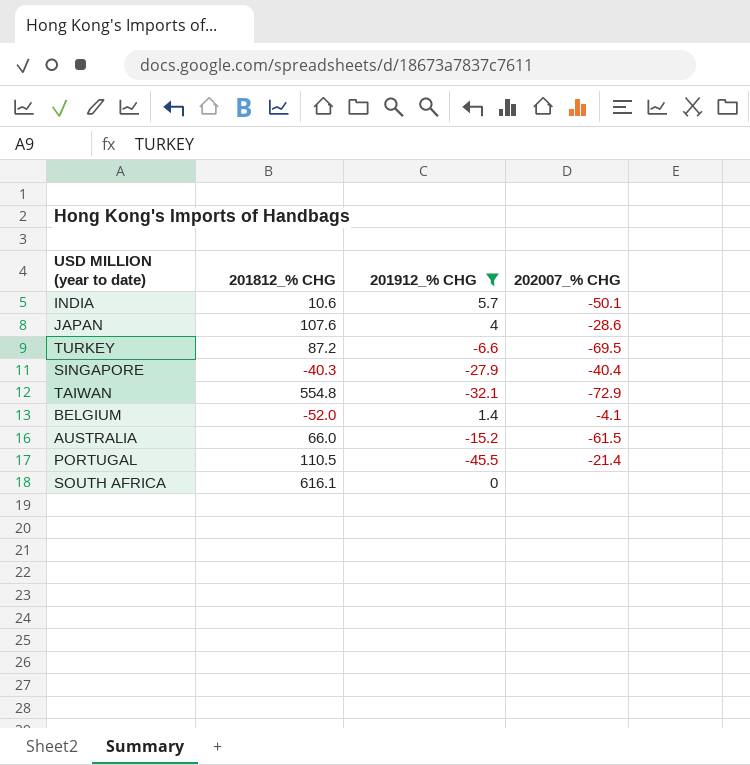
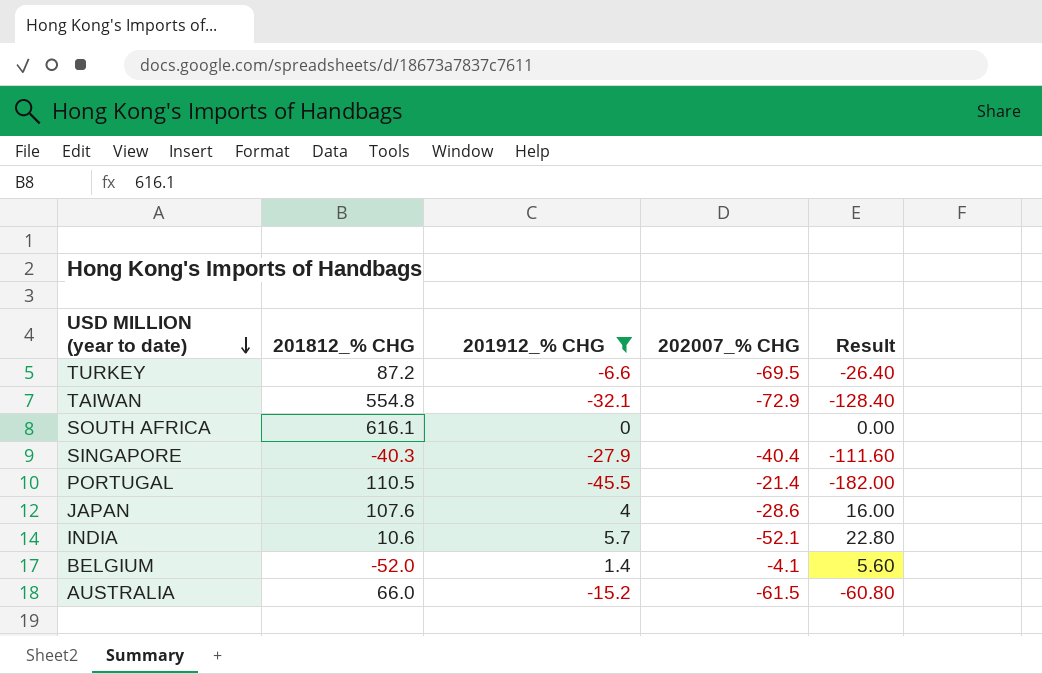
row order: none -> USD MILLION (year to date) descending
column Result | formula: none -> [201912_% CHG] * 4
INDIA | 202007_% CHG: -50.1 -> -52.1

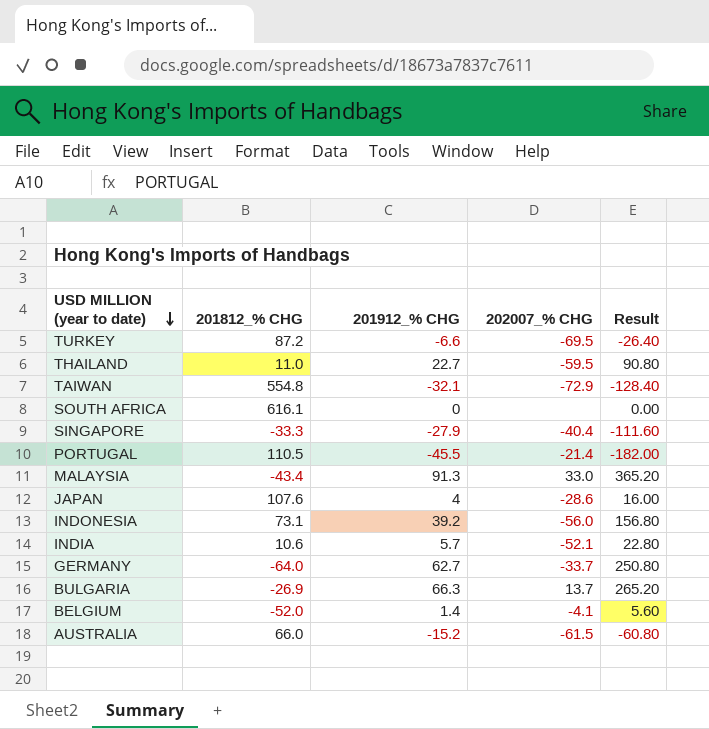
filter: 201912_% CHG <= 5.7 -> none
SINGAPORE | 201812_% CHG: -40.3 -> -33.3

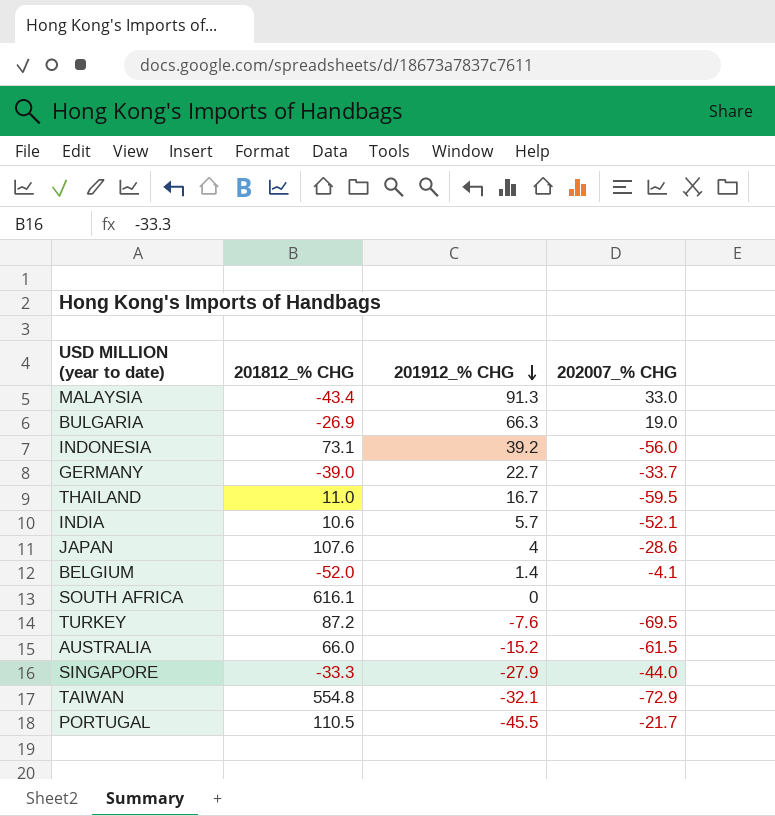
row order: USD MILLION (year to date) descending -> 201912_% CHG descending
column Result | formula: [201912_% CHG] * 4 -> none
BULGARIA | 202007_% CHG: 13.7 -> 19.0
GERMANY | 201812_% CHG: -64.0 -> -39.0
GERMANY | 201912_% CHG: 62.7 -> 22.7
THAILAND | 201912_% CHG: 22.7 -> 16.7
TURKEY | 201912_% CHG: -6.6 -> -7.6
SINGAPORE | 202007_% CHG: -40.4 -> -44.0
PORTUGAL | 202007_% CHG: -21.4 -> -21.7

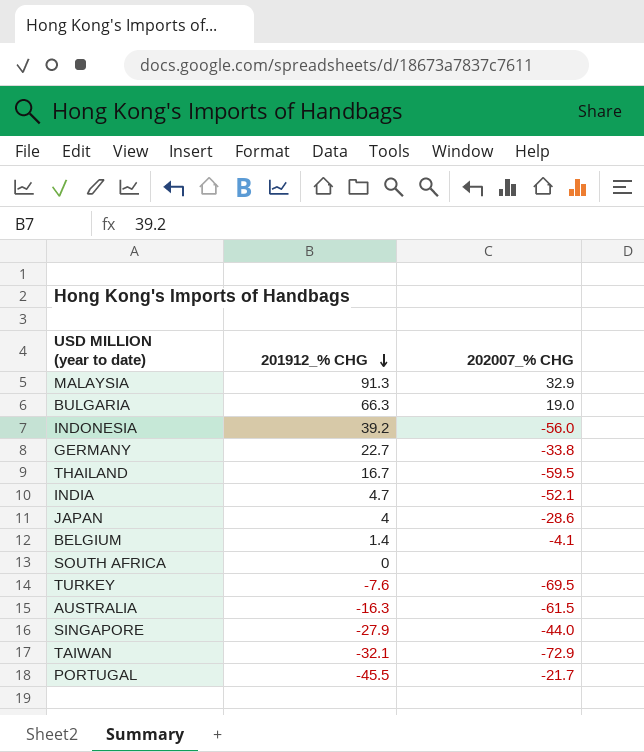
column 201812_% CHG | position: 2 -> none
MALAYSIA | 202007_% CHG: 33.0 -> 32.9
GERMANY | 202007_% CHG: -33.7 -> -33.8
INDIA | 201912_% CHG: 5.7 -> 4.7
AUSTRALIA | 201912_% CHG: -15.2 -> -16.3

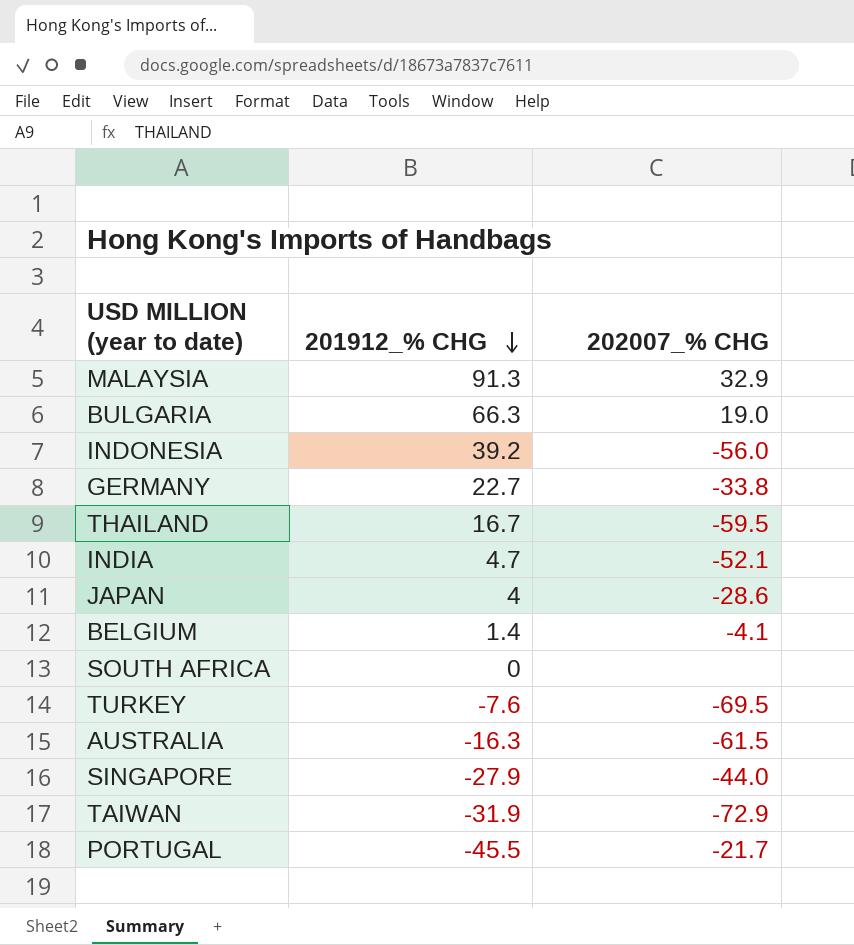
TAIWAN | 201912_% CHG: -32.1 -> -31.9

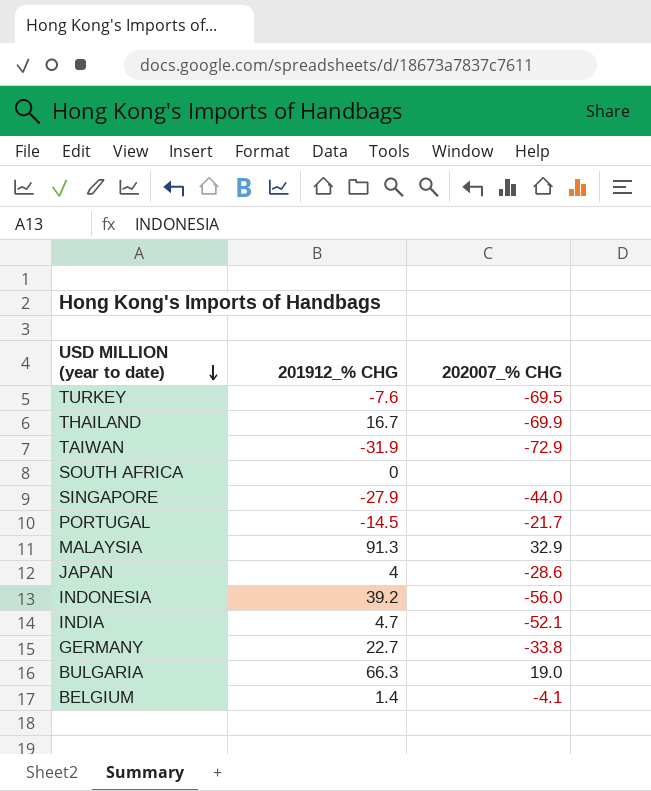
row order: 201912_% CHG descending -> USD MILLION (year to date) descending
row AUSTRALIA: -16.3 | -61.5 -> none
THAILAND | 202007_% CHG: -59.5 -> -69.9
PORTUGAL | 201912_% CHG: -45.5 -> -14.5

